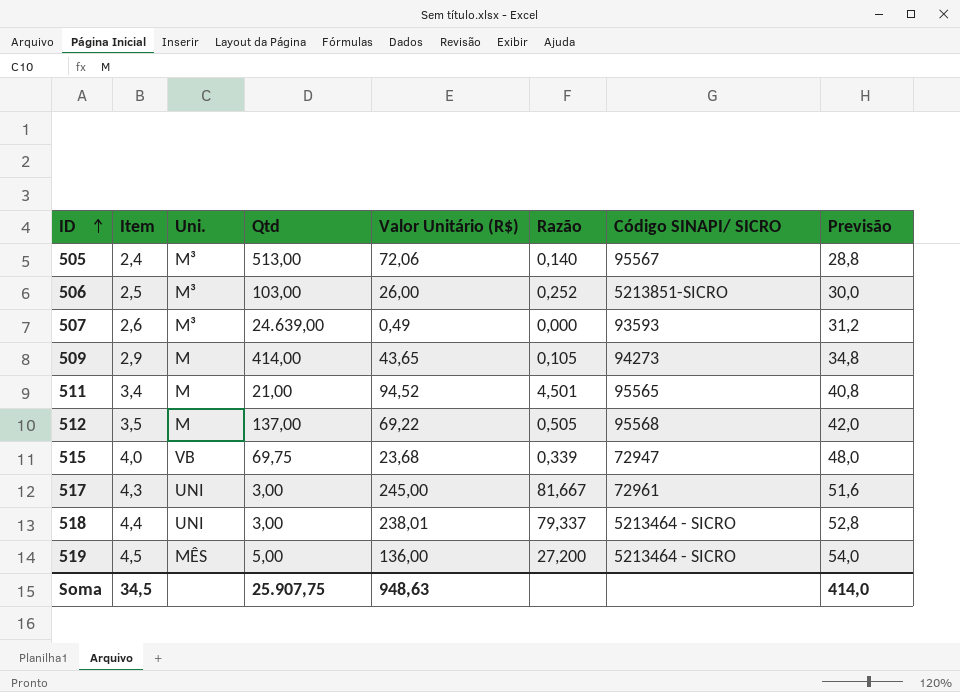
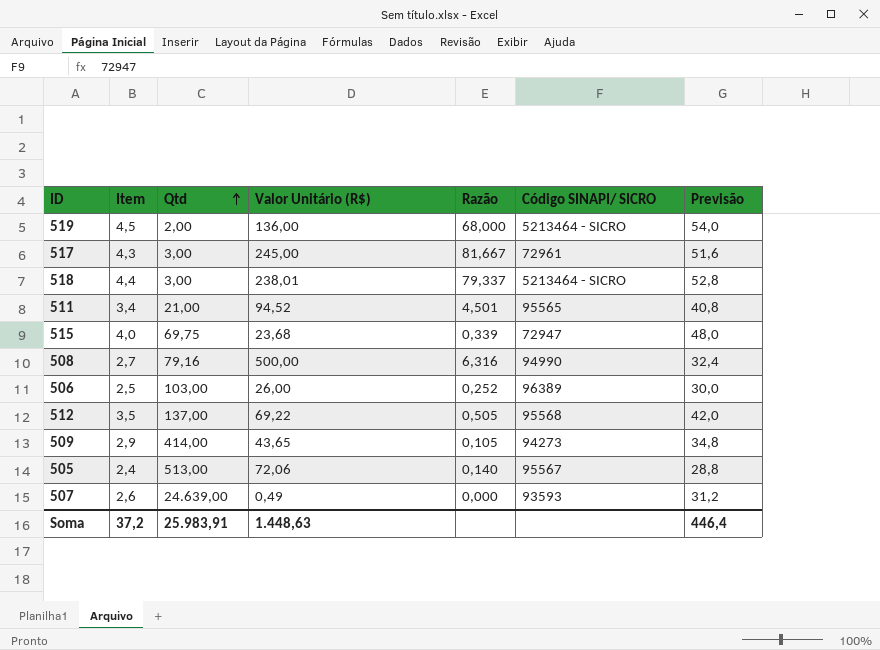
row order: ID ascending -> Qtd ascending
column Uni. | position: 3 -> none
519 | Qtd: 5,00 -> 2,00
519 | Razão: 27,200 -> 68,000
row 508: none -> 2,7 | 79,16 | 500,00 | 6,316 | 94990 | 32,4
506 | Código SINAPI/ SICRO: 5213851-SICRO -> 96389
Soma | Item: 34,5 -> 37,2
Soma | Qtd: 25.907,75 -> 25.983,91
Soma | Valor Unitário (R$): 948,63 -> 1.448,63
Soma | Previsão: 414,0 -> 446,4

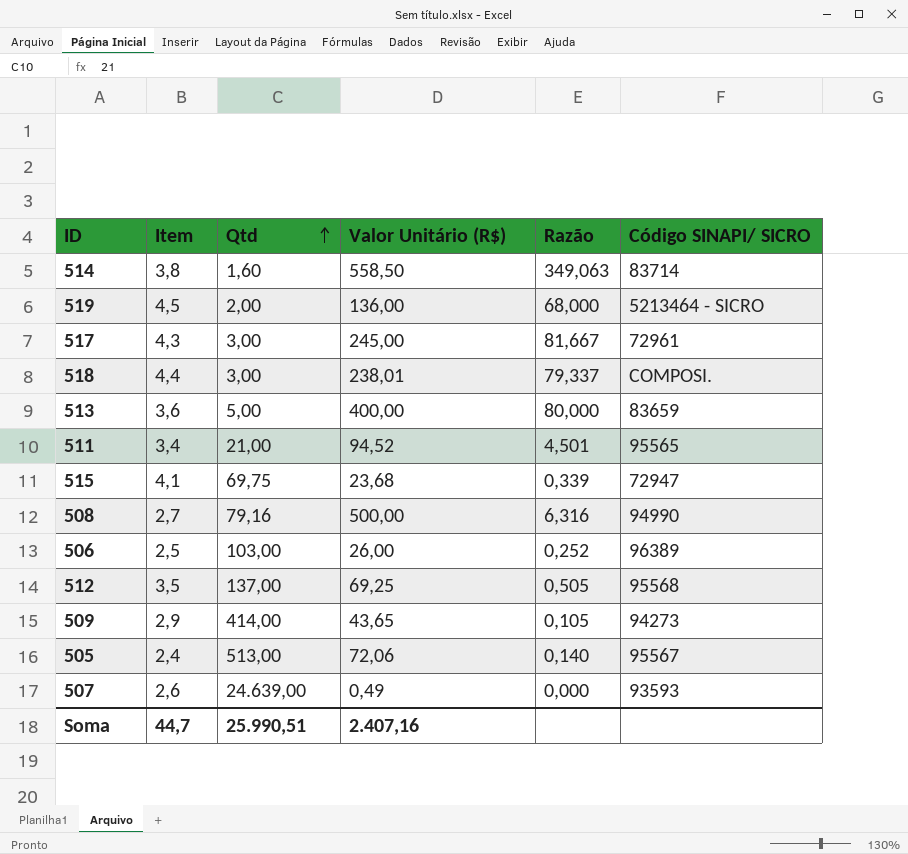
column Previsão | formula: [Item] * 12 -> none
row 514: none -> 3,8 | 1,60 | 558,50 | 349,063 | 83714
518 | Código SINAPI/ SICRO: 5213464 - SICRO -> COMPOSI.
row 513: none -> 3,6 | 5,00 | 400,00 | 80,000 | 83659
515 | Item: 4,0 -> 4,1
512 | Valor Unitário (R$): 69,22 -> 69,25
Soma | Item: 37,2 -> 44,7
Soma | Qtd: 25.983,91 -> 25.990,51
Soma | Valor Unitário (R$): 1.448,63 -> 2.407,16

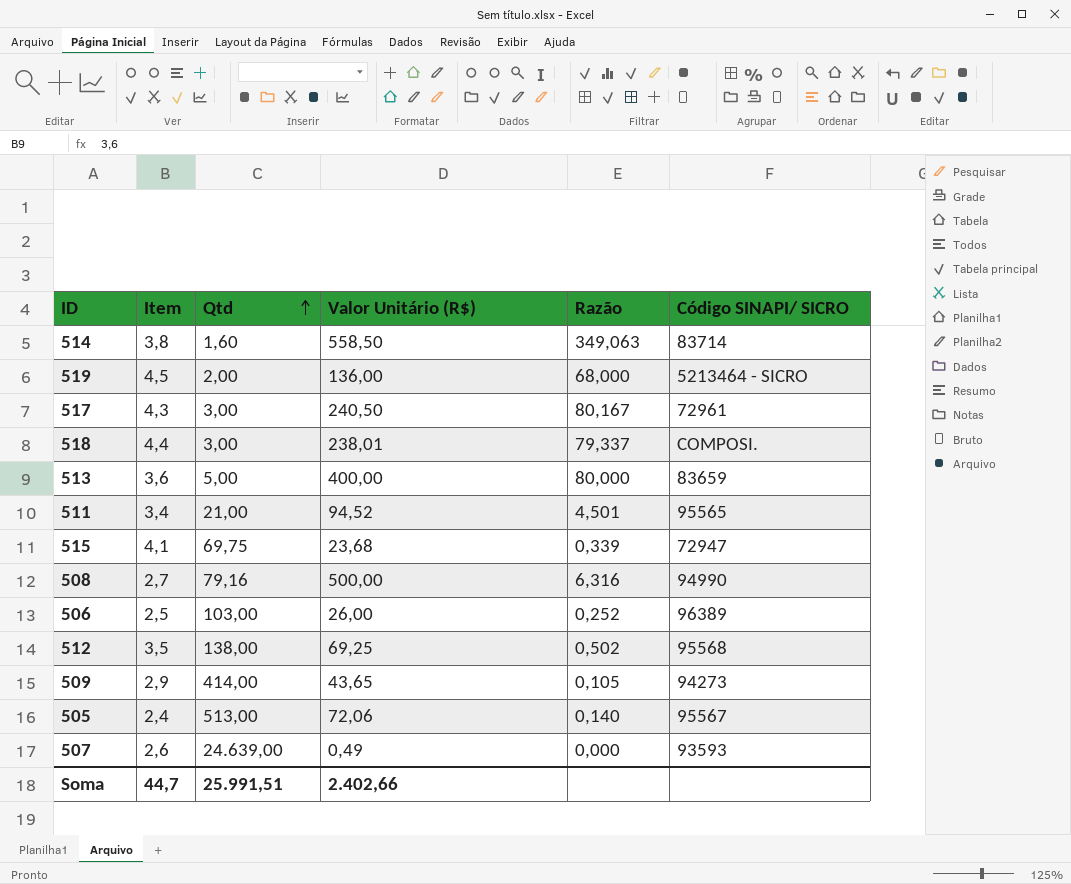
517 | Valor Unitário (R$): 245,00 -> 240,50
517 | Razão: 81,667 -> 80,167
512 | Qtd: 137,00 -> 138,00
512 | Razão: 0,505 -> 0,502
Soma | Qtd: 25.990,51 -> 25.991,51
Soma | Valor Unitário (R$): 2.407,16 -> 2.402,66

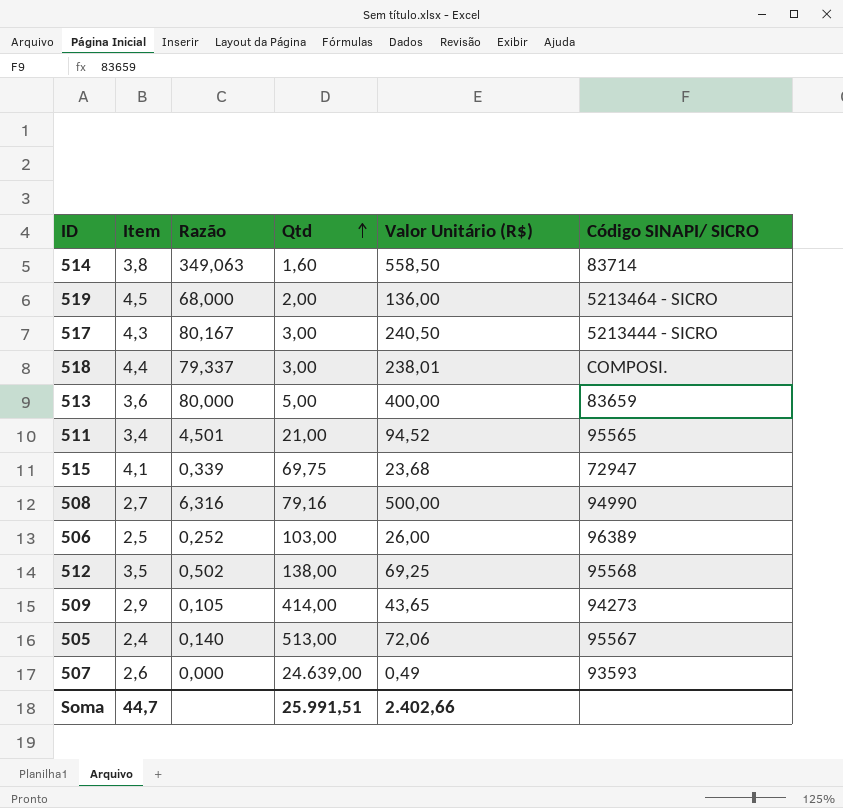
column Razão | position: 5 -> 3
517 | Código SINAPI/ SICRO: 72961 -> 5213444 - SICRO

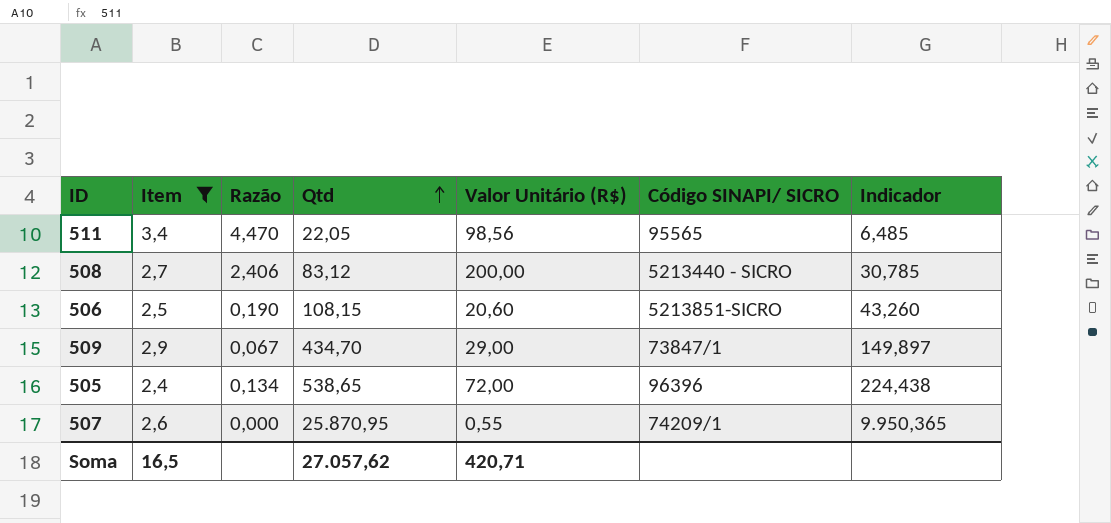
filter: none -> Item <= 3,4
column Indicador | formula: none -> [Qtd] / [Item]
511 | Razão: 4,501 -> 4,470
511 | Qtd: 21,00 -> 22,05
511 | Valor Unitário (R$): 94,52 -> 98,56
508 | Razão: 6,316 -> 2,406
508 | Qtd: 79,16 -> 83,12
508 | Valor Unitário (R$): 500,00 -> 200,00
508 | Código SINAPI/ SICRO: 94990 -> 5213440 - SICRO
506 | Razão: 0,252 -> 0,190
506 | Qtd: 103,00 -> 108,15
506 | Valor Unitário (R$): 26,00 -> 20,60
506 | Código SINAPI/ SICRO: 96389 -> 5213851-SICRO
509 | Razão: 0,105 -> 0,067
509 | Qtd: 414,00 -> 434,70
509 | Valor Unitário (R$): 43,65 -> 29,00
509 | Código SINAPI/ SICRO: 94273 -> 73847/1
505 | Razão: 0,140 -> 0,134
505 | Qtd: 513,00 -> 538,65
505 | Valor Unitário (R$): 72,06 -> 72,00
505 | Código SINAPI/ SICRO: 95567 -> 96396
507 | Qtd: 24.639,00 -> 25.870,95
507 | Valor Unitário (R$): 0,49 -> 0,55
507 | Código SINAPI/ SICRO: 93593 -> 74209/1
Soma | Item: 44,7 -> 16,5
Soma | Qtd: 25.991,51 -> 27.057,62
Soma | Valor Unitário (R$): 2.402,66 -> 420,71

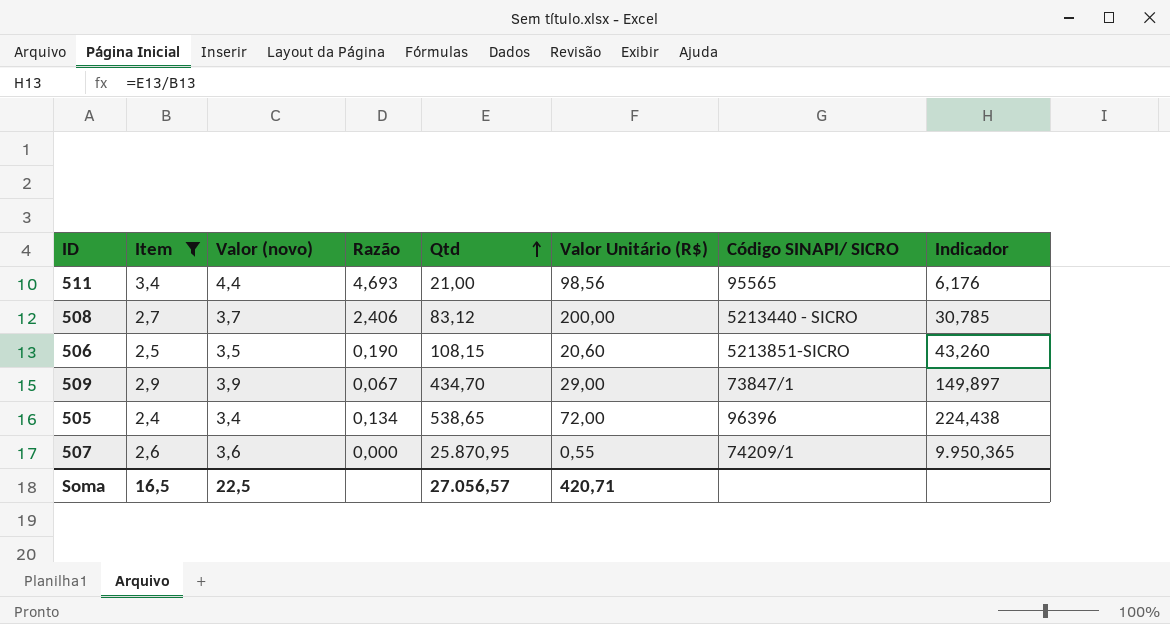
column Valor (novo) | formula: none -> [Item] + 1
511 | Razão: 4,470 -> 4,693
511 | Qtd: 22,05 -> 21,00
511 | Indicador: 6,485 -> 6,176
Soma | Qtd: 27.057,62 -> 27.056,57

